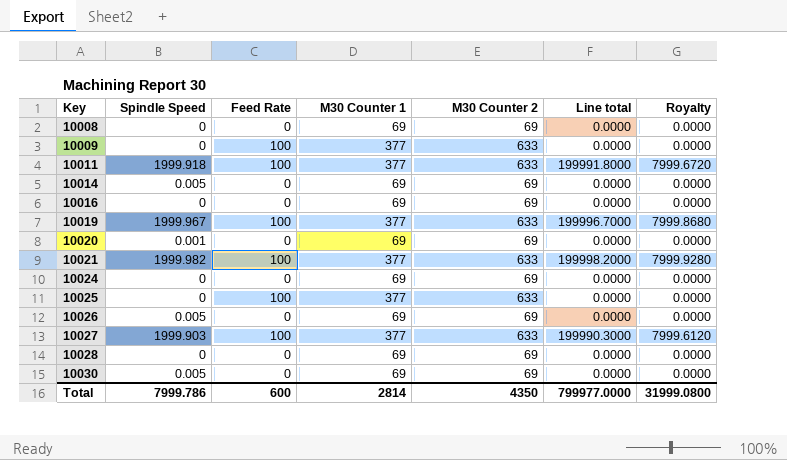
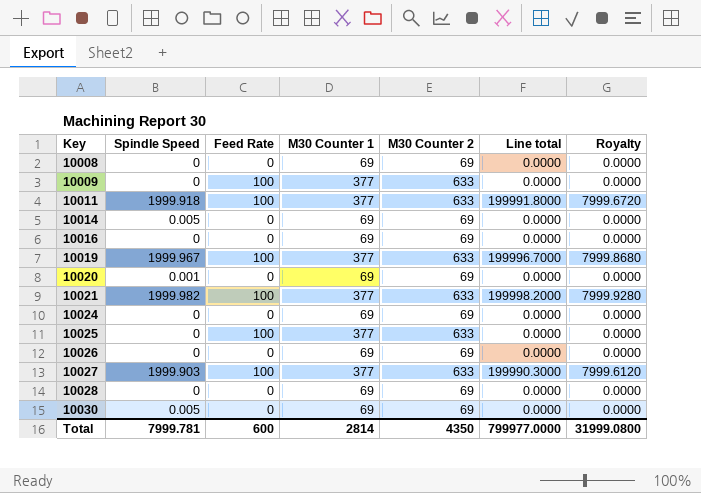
10026 | Spindle Speed: 0.005 -> 0
Total | Spindle Speed: 7999.786 -> 7999.781

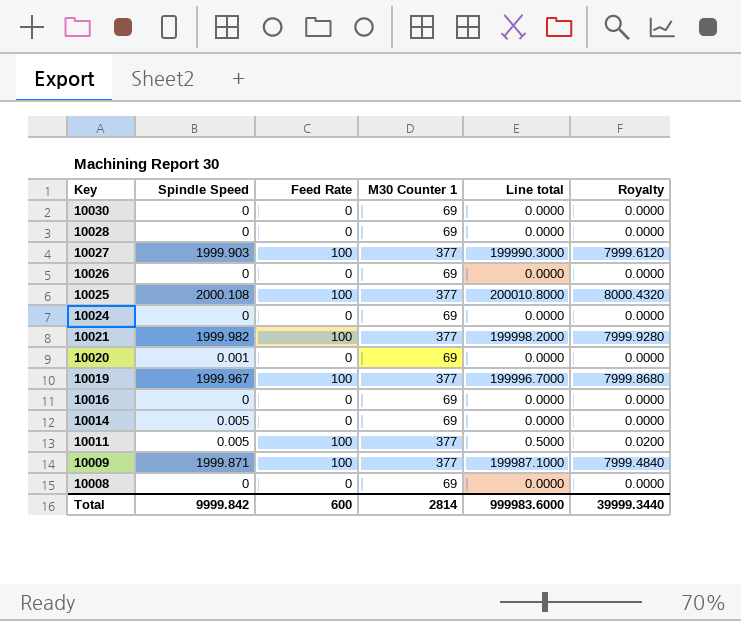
row order: Key ascending -> Key descending
column M30 Counter 2 | position: 5 -> none
10030 | Spindle Speed: 0.005 -> 0
10025 | Spindle Speed: 0 -> 2000.108
10025 | Line total: 0.0000 -> 200010.8000
10025 | Royalty: 0.0000 -> 8000.4320
10011 | Spindle Speed: 1999.918 -> 0.005
10011 | Line total: 199991.8000 -> 0.5000
10011 | Royalty: 7999.6720 -> 0.0200
10009 | Spindle Speed: 0 -> 1999.871
10009 | Line total: 0.0000 -> 199987.1000
10009 | Royalty: 0.0000 -> 7999.4840
Total | Spindle Speed: 7999.781 -> 9999.842
Total | Line total: 799977.0000 -> 999983.6000
Total | Royalty: 31999.0800 -> 39999.3440

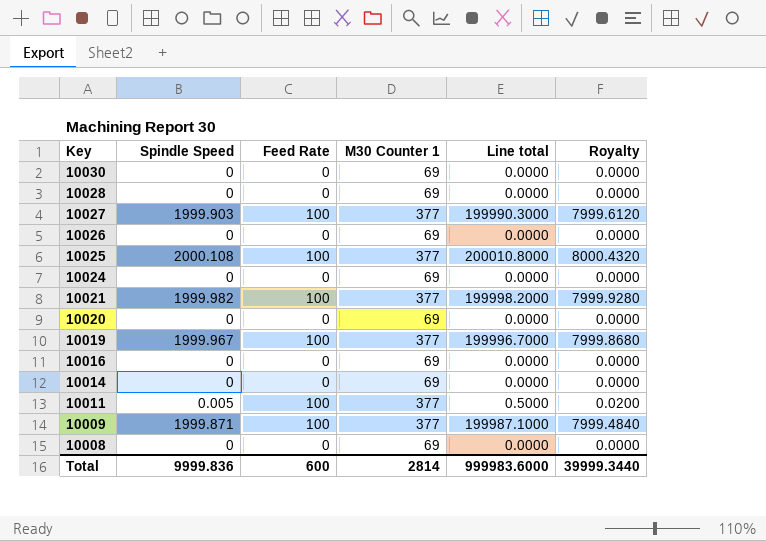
10020 | Spindle Speed: 0.001 -> 0
10014 | Spindle Speed: 0.005 -> 0
Total | Spindle Speed: 9999.842 -> 9999.836

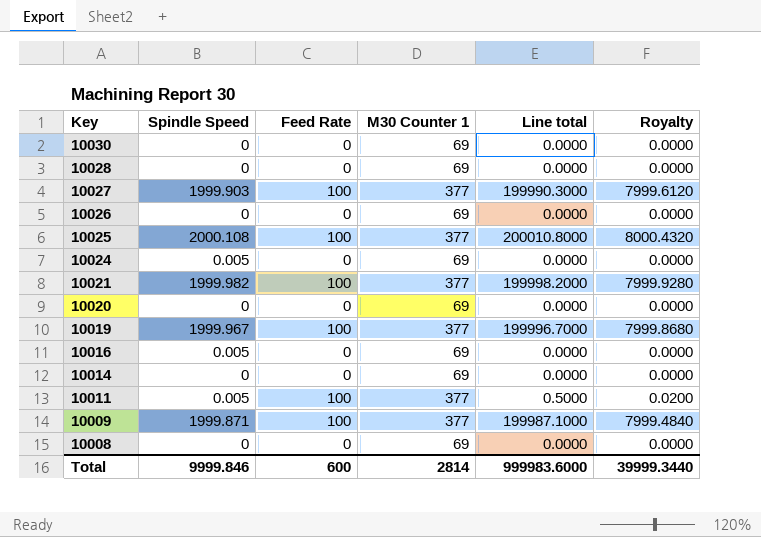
10024 | Spindle Speed: 0 -> 0.005
10016 | Spindle Speed: 0 -> 0.005
Total | Spindle Speed: 9999.836 -> 9999.846

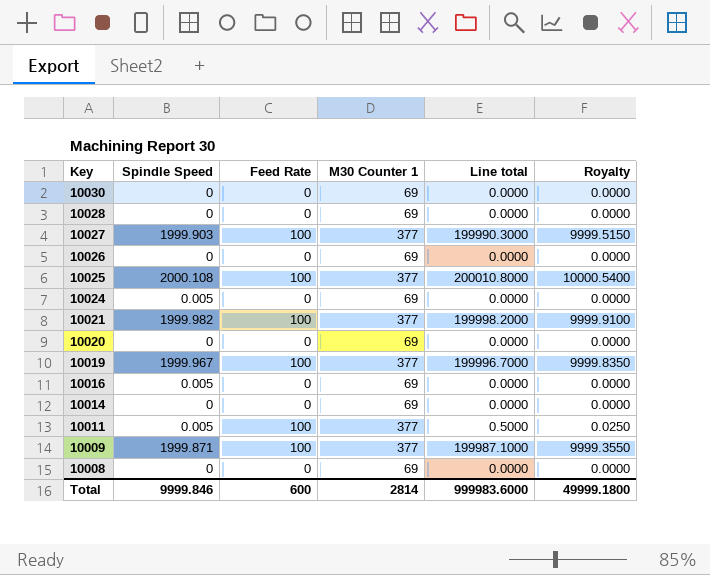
column Royalty | formula: [Line total] * 0.04 -> [Line total] * 0.05
Total | Royalty: 39999.3440 -> 49999.1800

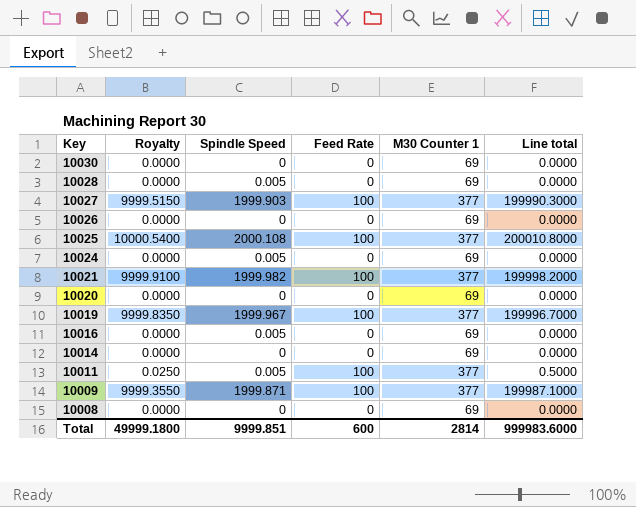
column Royalty | position: 6 -> 2
10028 | Spindle Speed: 0 -> 0.005
Total | Spindle Speed: 9999.846 -> 9999.851

